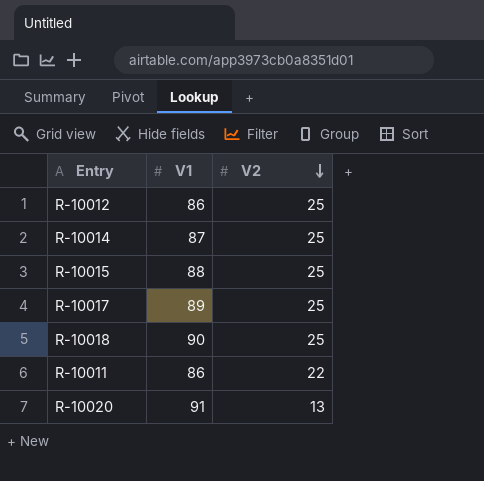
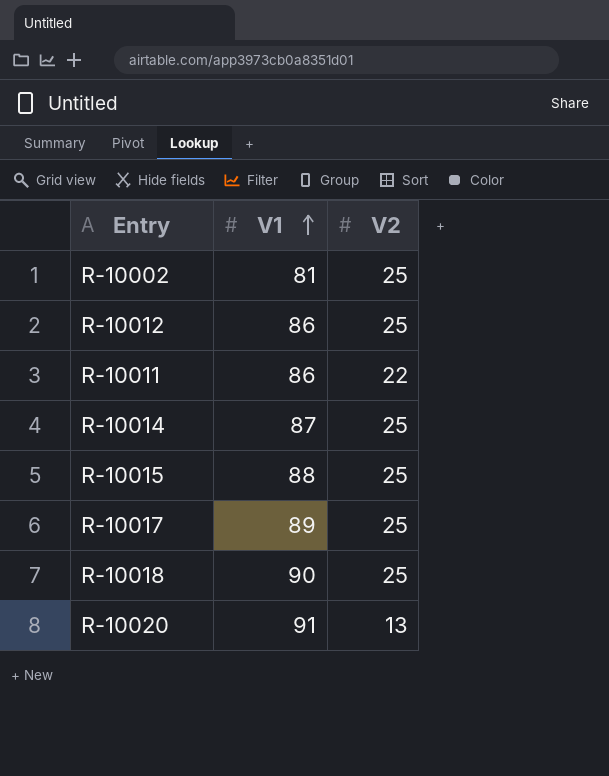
row order: V2 descending -> V1 ascending
row R-10002: none -> 81 | 25

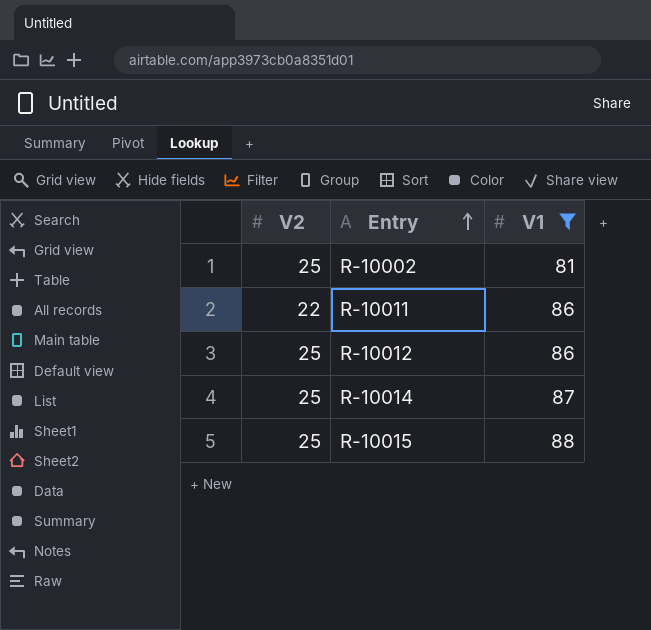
filter: none -> V1 <= 88
row order: V1 ascending -> Entry ascending
column V2 | position: 3 -> 1

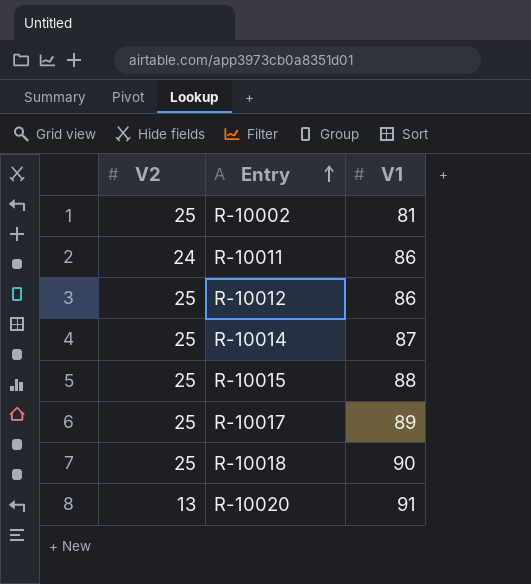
filter: V1 <= 88 -> none
R-10011 | V2: 22 -> 24

